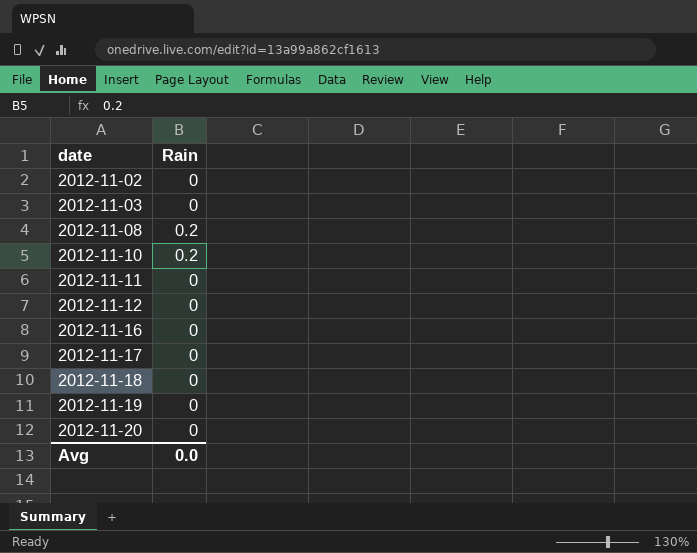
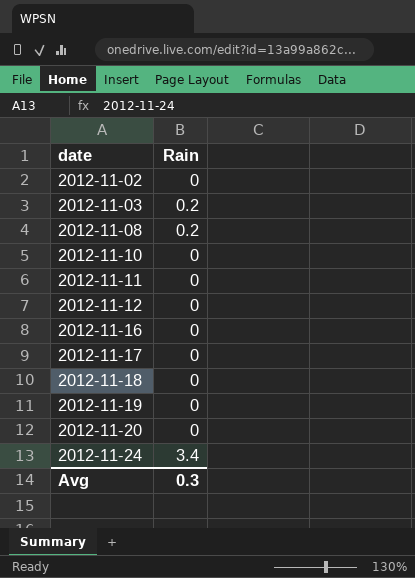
2012-11-03 | Rain: 0 -> 0.2
2012-11-10 | Rain: 0.2 -> 0
row 2012-11-24: none -> 3.4
Avg | Rain: 0.0 -> 0.3

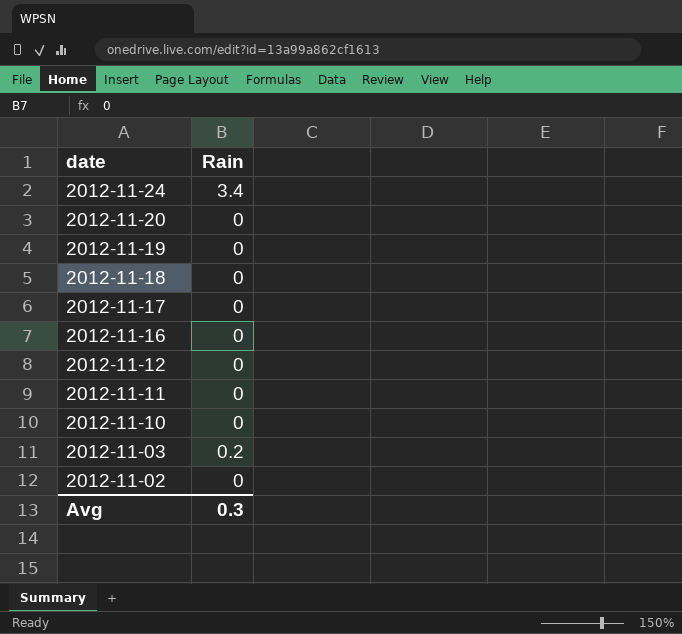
row order: date ascending -> date descending
row 2012-11-08: 0.2 -> none

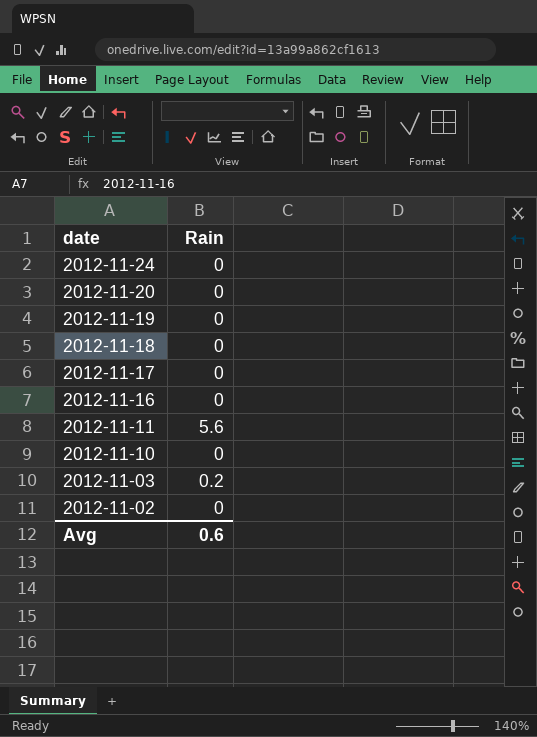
row 2012-11-12: 0 -> none
2012-11-24 | Rain: 3.4 -> 0
2012-11-11 | Rain: 0 -> 5.6
Avg | Rain: 0.3 -> 0.6

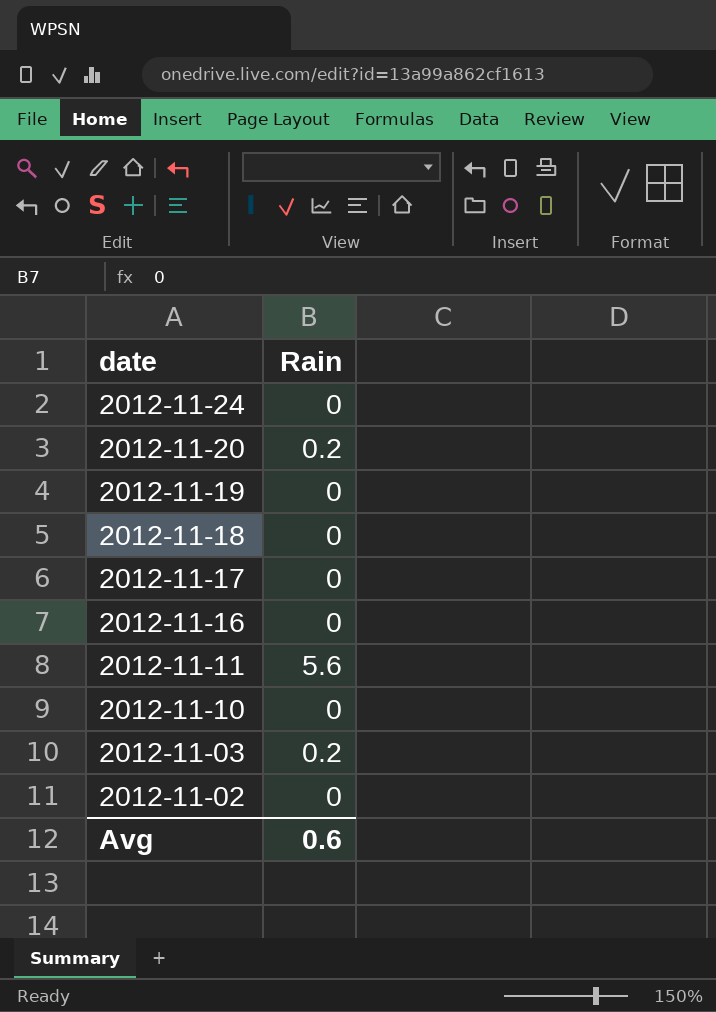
2012-11-20 | Rain: 0 -> 0.2

